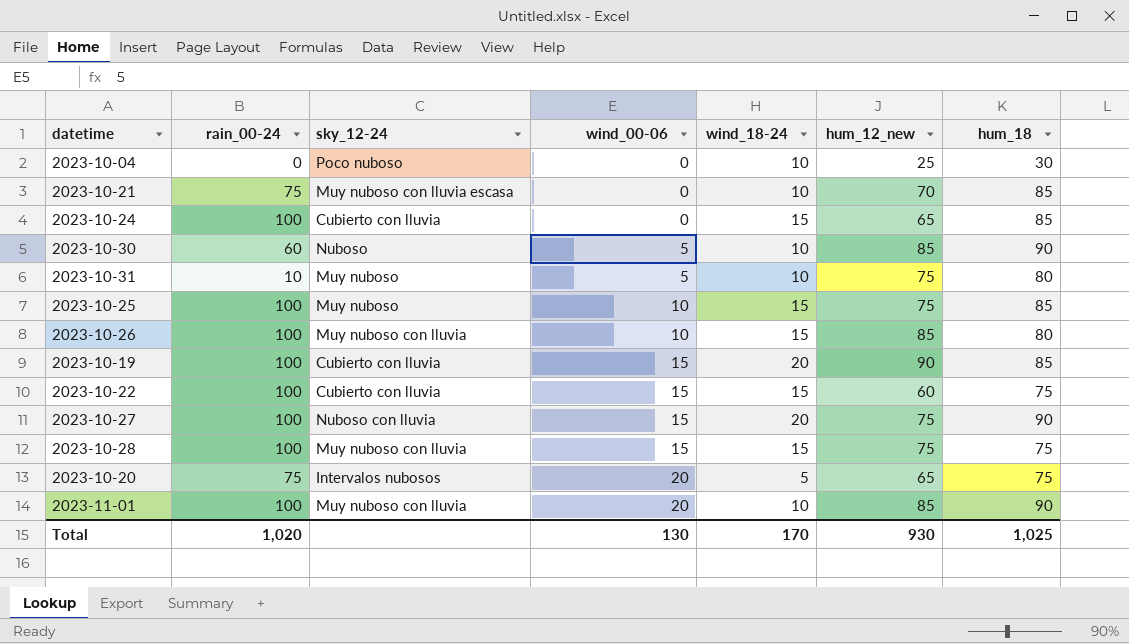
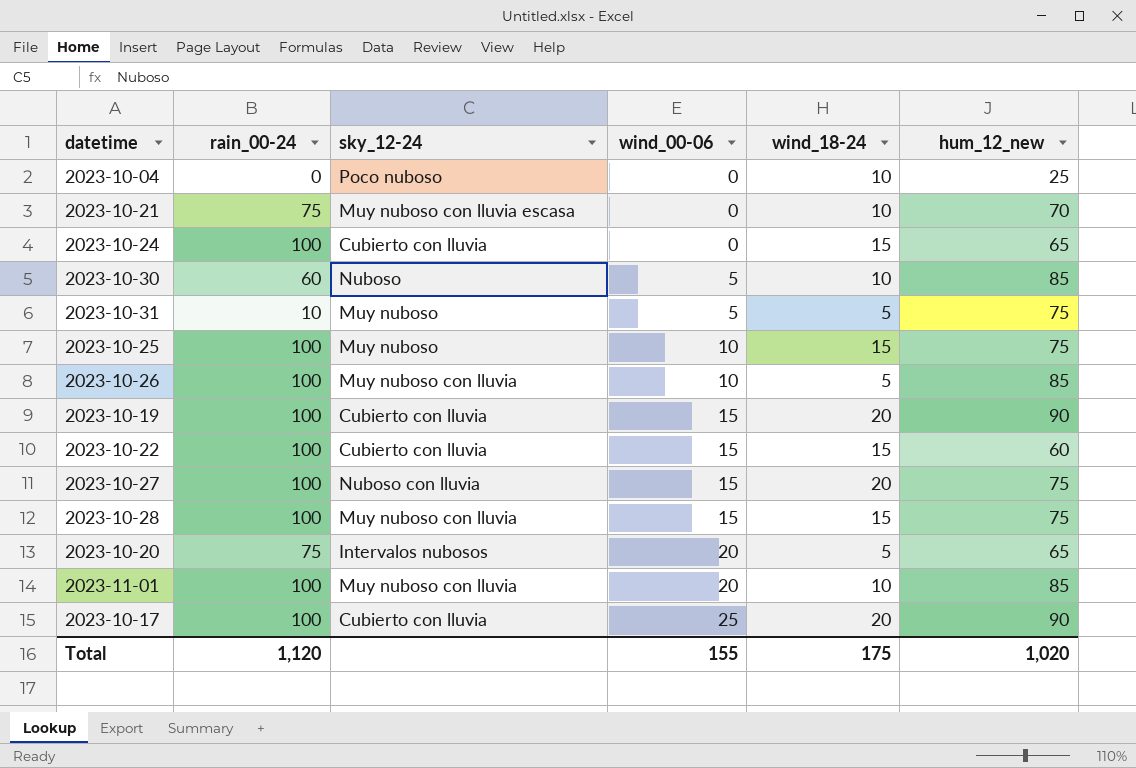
column hum_18 | position: 7 -> none
2023-10-31 | wind_18-24: 10 -> 5
2023-10-26 | wind_18-24: 15 -> 5
row 2023-10-17: none -> 100 | Cubierto con lluvia | 25 | 20 | 90
Total | rain_00-24: 1,020 -> 1,120
Total | wind_00-06: 130 -> 155
Total | wind_18-24: 170 -> 175
Total | hum_12_new: 930 -> 1,020

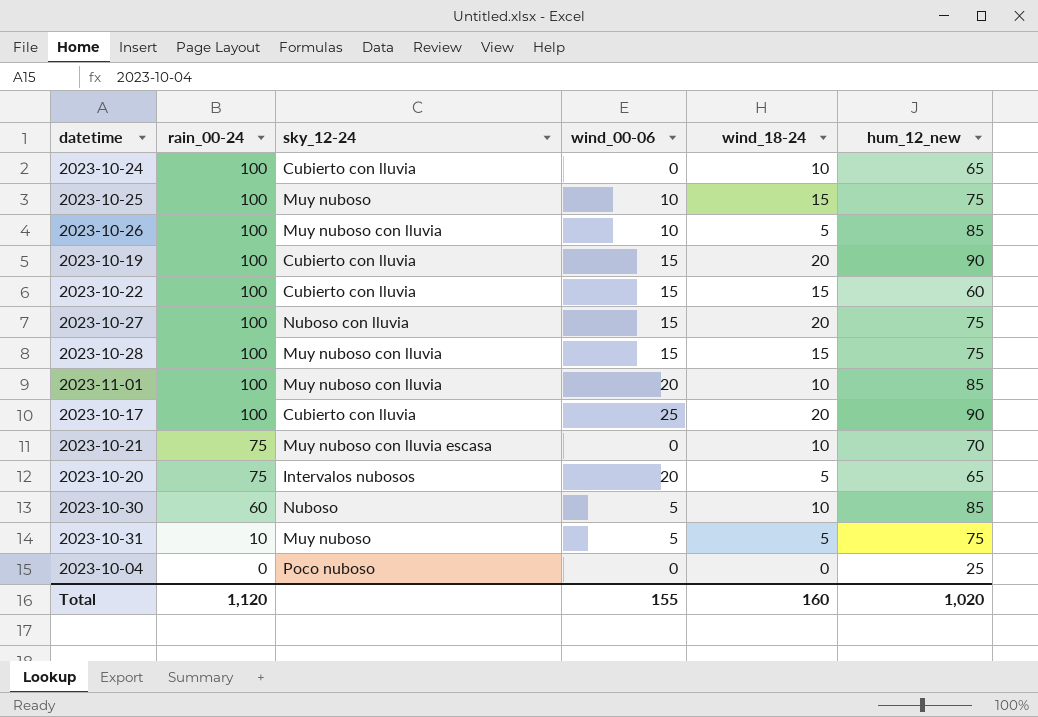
row order: wind_00-06 ascending -> rain_00-24 descending
2023-10-24 | wind_18-24: 15 -> 10
2023-10-04 | wind_18-24: 10 -> 0
Total | wind_18-24: 175 -> 160

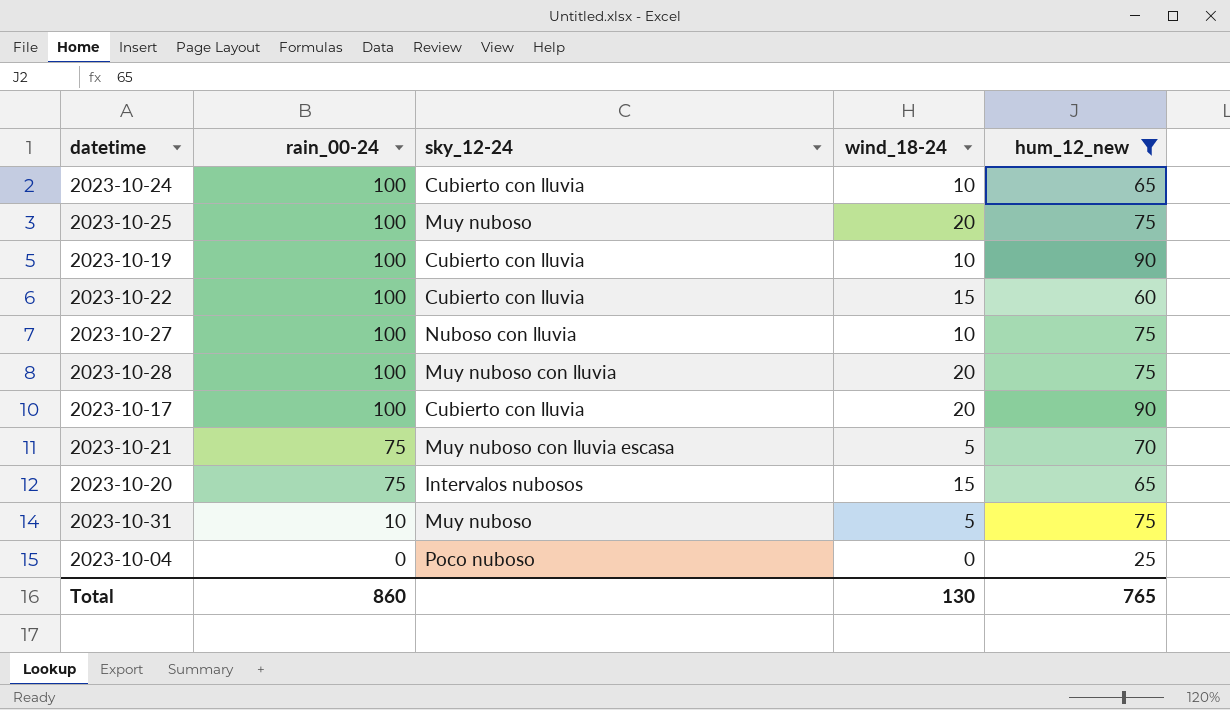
filter: none -> hum_12_new != 85
column wind_00-06 | position: 4 -> none
2023-10-25 | wind_18-24: 15 -> 20
2023-10-19 | wind_18-24: 20 -> 10
2023-10-27 | wind_18-24: 20 -> 10
2023-10-28 | wind_18-24: 15 -> 20
2023-10-21 | wind_18-24: 10 -> 5
2023-10-20 | wind_18-24: 5 -> 15
Total | rain_00-24: 1,120 -> 860
Total | wind_18-24: 160 -> 130
Total | hum_12_new: 1,020 -> 765

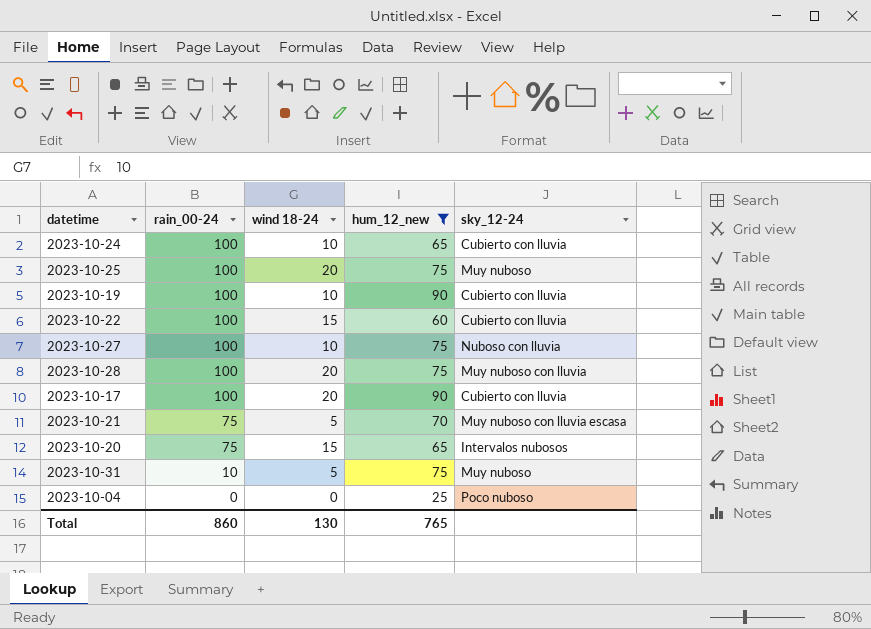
column name: wind_18-24 -> wind 18-24
column sky_12-24 | position: 3 -> 5

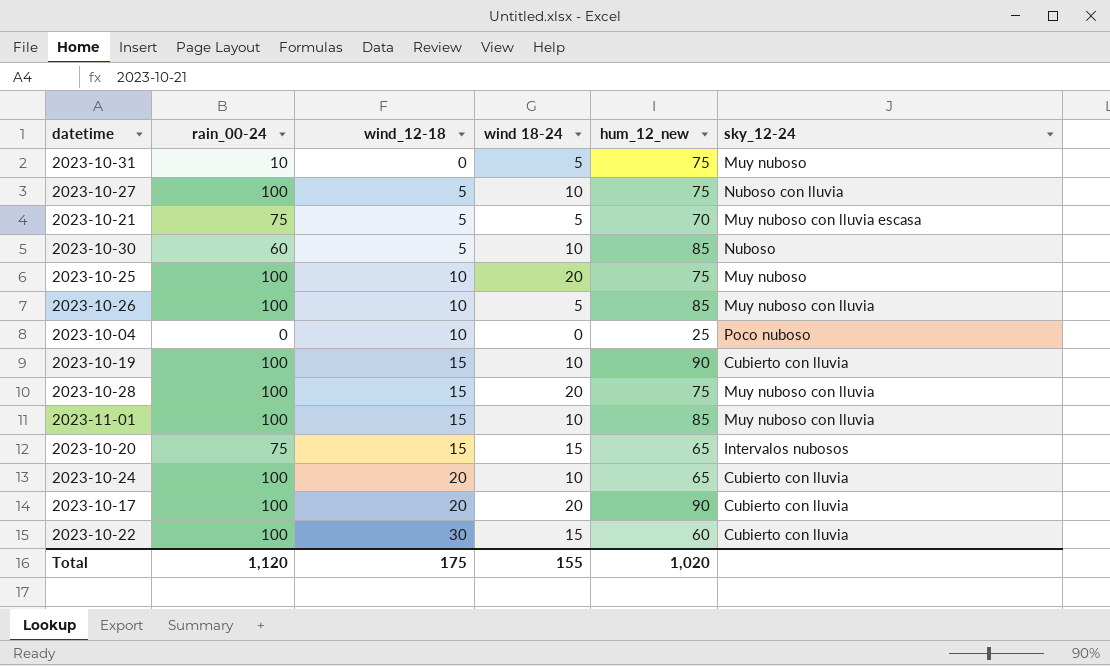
filter: hum_12_new != 85 -> none
row order: rain_00-24 descending -> wind_12-18 ascending
column wind_12-18 | position: none -> 3
Total | rain_00-24: 860 -> 1,120
Total | wind 18-24: 130 -> 155
Total | hum_12_new: 765 -> 1,020

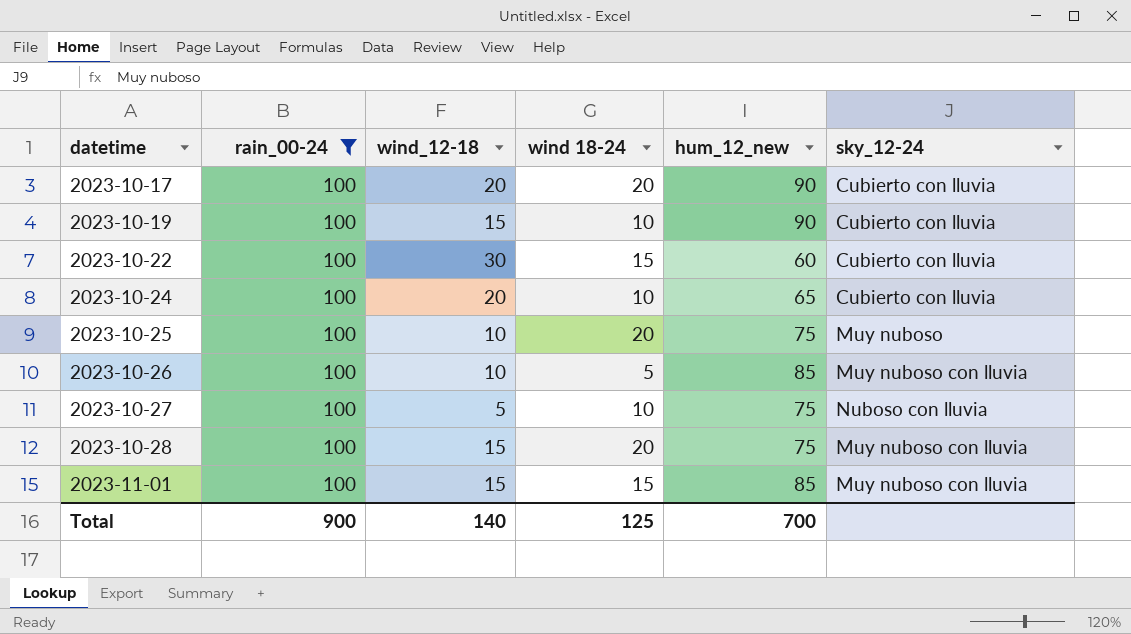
filter: none -> rain_00-24 = 100
row order: wind_12-18 ascending -> datetime ascending
2023-11-01 | wind 18-24: 10 -> 15
Total | rain_00-24: 1,120 -> 900
Total | wind_12-18: 175 -> 140
Total | wind 18-24: 155 -> 125
Total | hum_12_new: 1,020 -> 700

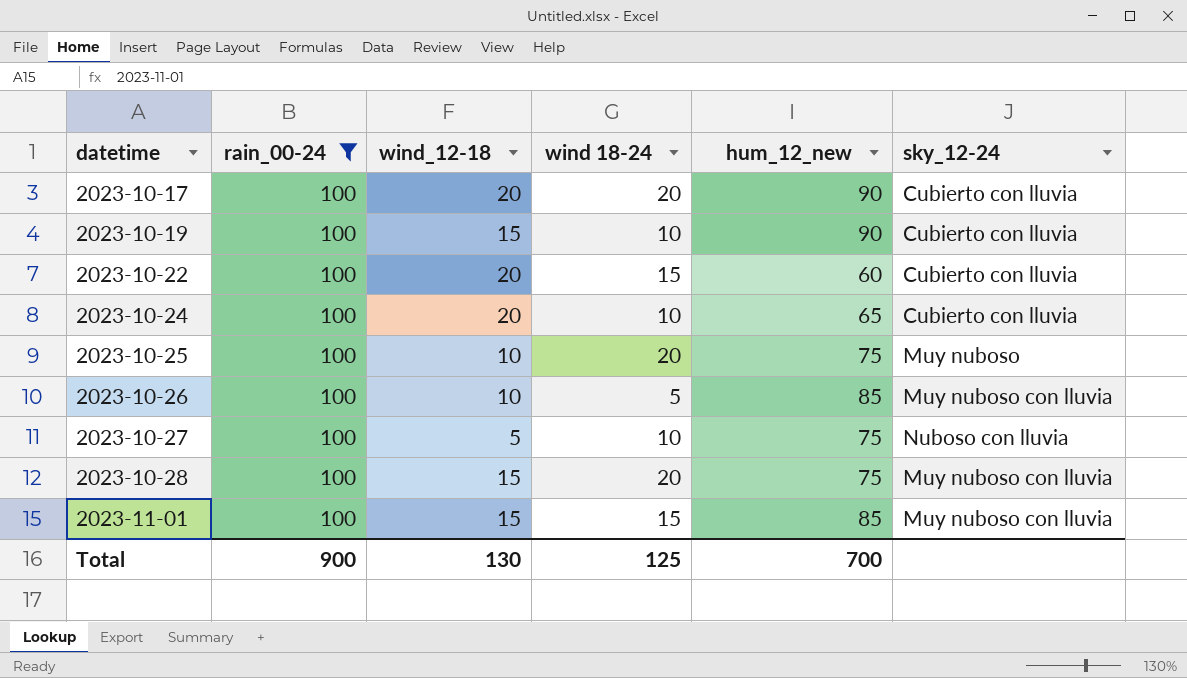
2023-10-22 | wind_12-18: 30 -> 20
Total | wind_12-18: 140 -> 130

